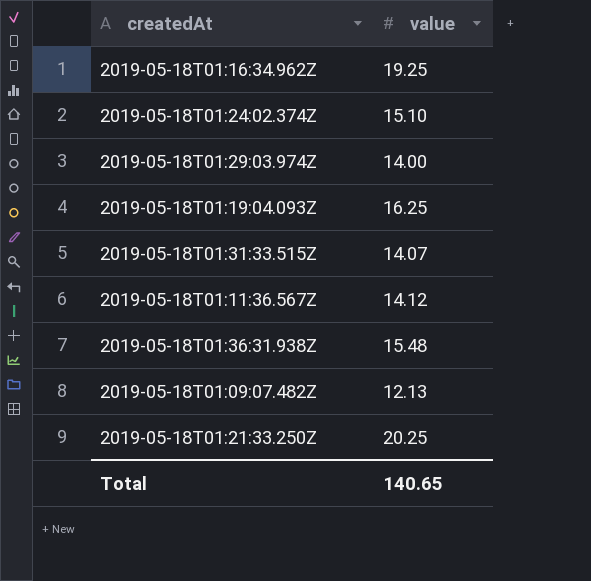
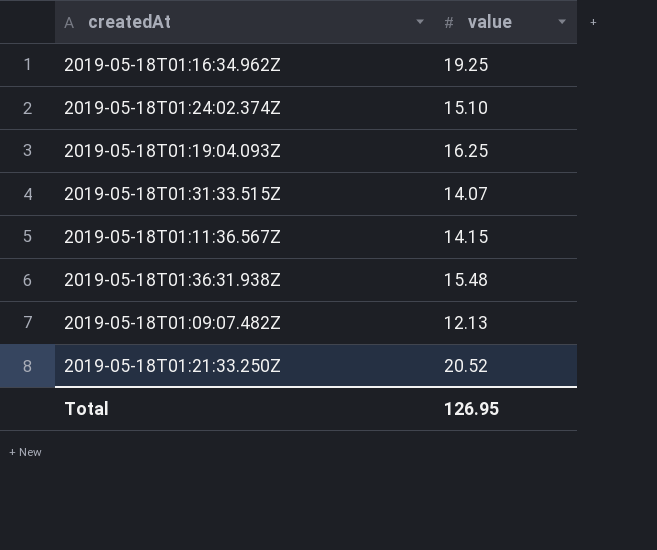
row 2019-05-18T01:29:03.974Z: 14.00 -> none
2019-05-18T01:11:36.567Z | value: 14.12 -> 14.15
2019-05-18T01:21:33.250Z | value: 20.25 -> 20.52
Total | value: 140.65 -> 126.95

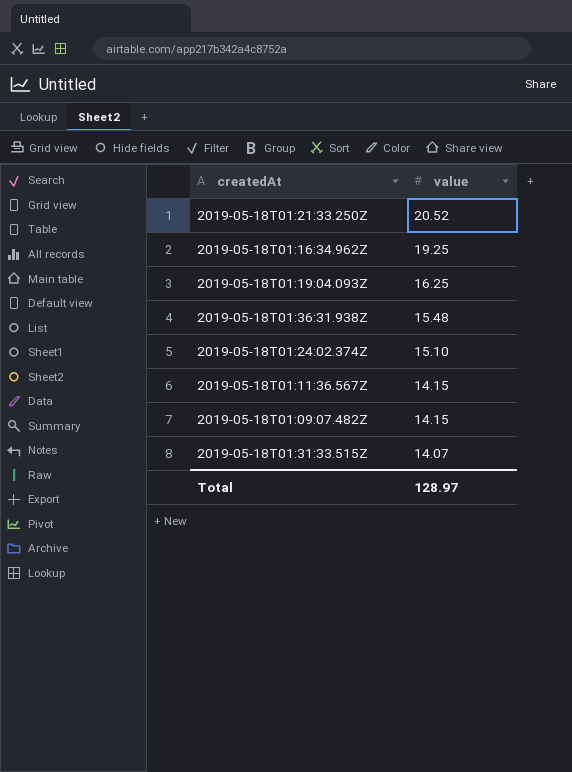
row order: none -> value descending
2019-05-18T01:09:07.482Z | value: 12.13 -> 14.15
Total | value: 126.95 -> 128.97

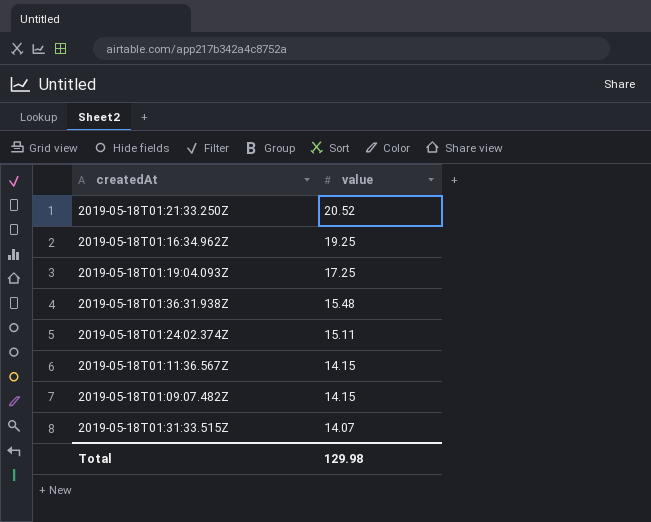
2019-05-18T01:19:04.093Z | value: 16.25 -> 17.25
2019-05-18T01:24:02.374Z | value: 15.10 -> 15.11
Total | value: 128.97 -> 129.98

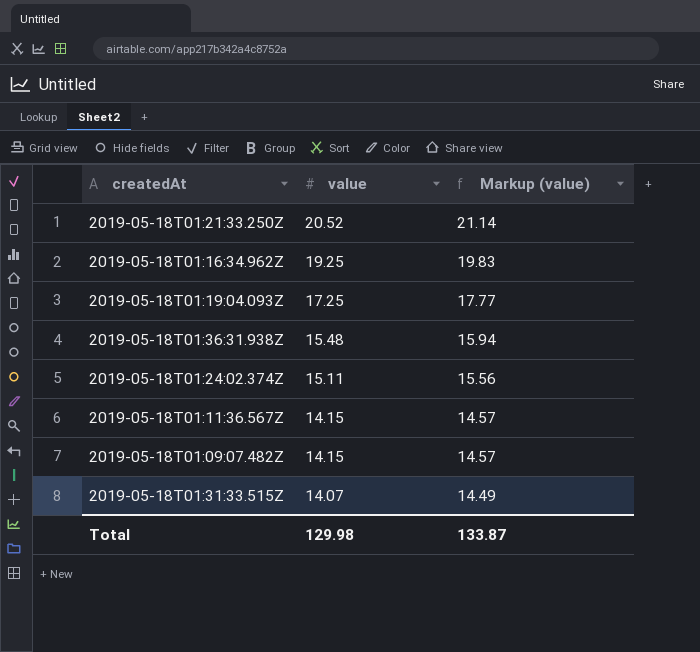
column Markup (value) | formula: none -> [value] * 1.03

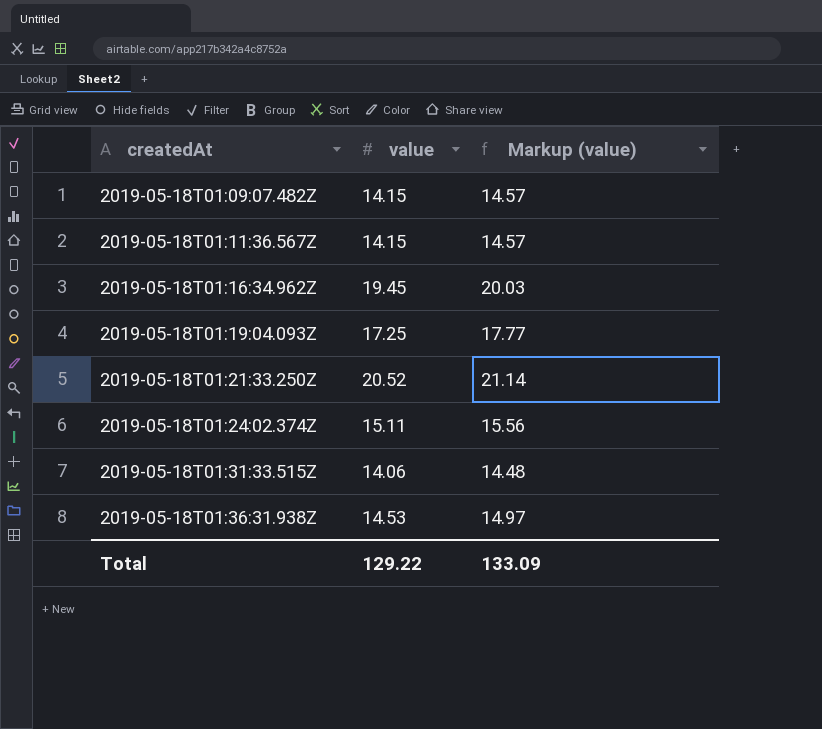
row order: value descending -> createdAt ascending
2019-05-18T01:16:34.962Z | value: 19.25 -> 19.45
2019-05-18T01:16:34.962Z | Markup (value): 19.83 -> 20.03
2019-05-18T01:31:33.515Z | value: 14.07 -> 14.06
2019-05-18T01:31:33.515Z | Markup (value): 14.49 -> 14.48
2019-05-18T01:36:31.938Z | value: 15.48 -> 14.53
2019-05-18T01:36:31.938Z | Markup (value): 15.94 -> 14.97
Total | value: 129.98 -> 129.22
Total | Markup (value): 133.87 -> 133.09

